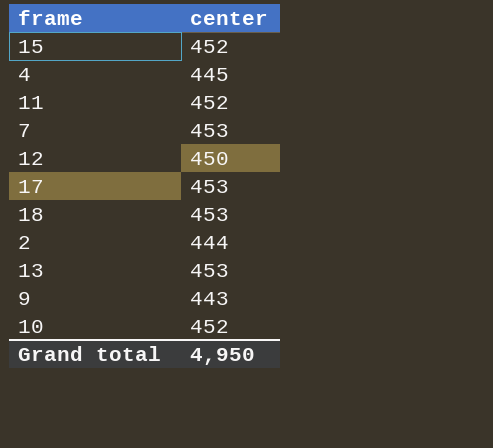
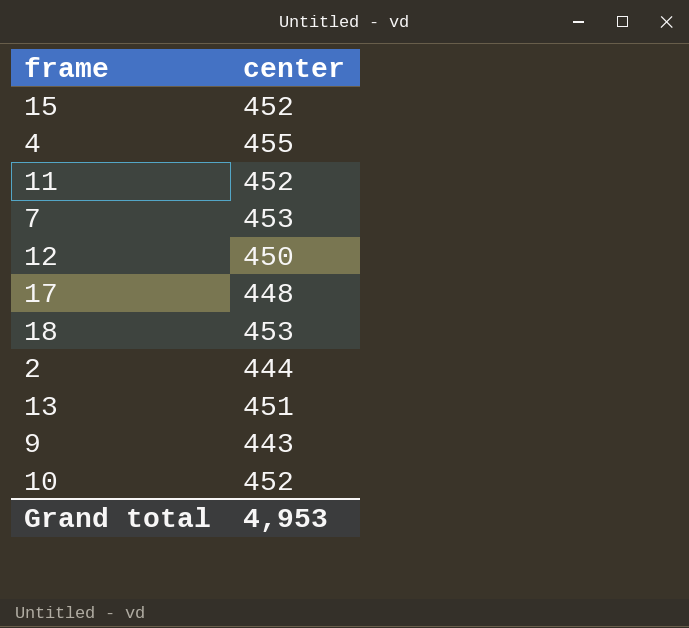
4 | center: 445 -> 455
17 | center: 453 -> 448
13 | center: 453 -> 451
Grand total | center: 4,950 -> 4,953

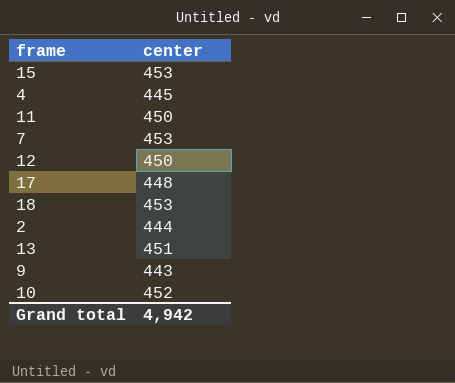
15 | center: 452 -> 453
4 | center: 455 -> 445
11 | center: 452 -> 450
Grand total | center: 4,953 -> 4,942

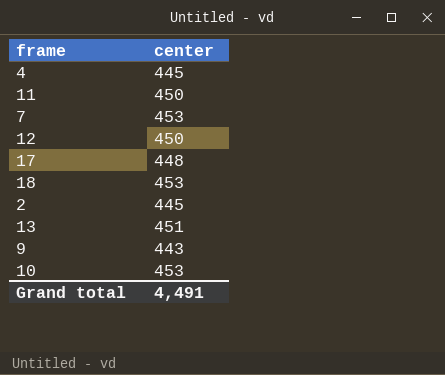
row 15: 453 -> none
2 | center: 444 -> 445
10 | center: 452 -> 453
Grand total | center: 4,942 -> 4,491

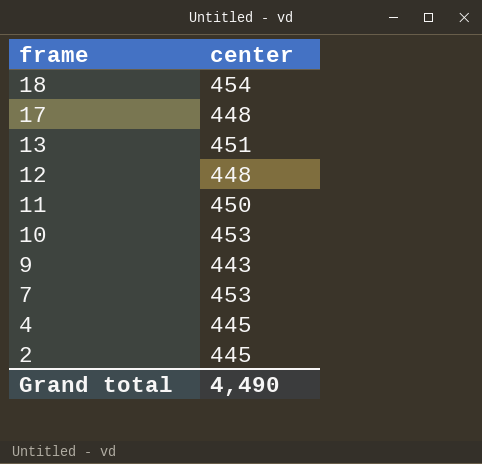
row order: none -> frame descending
18 | center: 453 -> 454
12 | center: 450 -> 448
Grand total | center: 4,491 -> 4,490

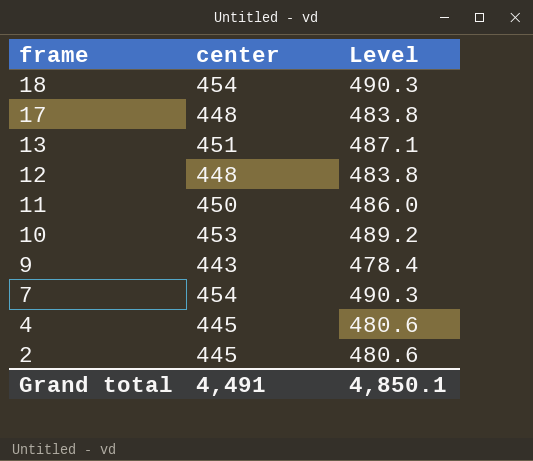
column Level | formula: none -> [center] * 1.08
7 | center: 453 -> 454
Grand total | center: 4,490 -> 4,491

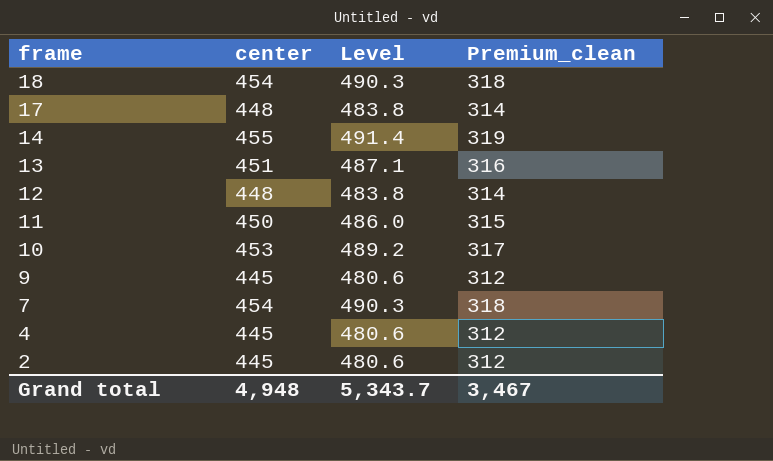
column Premium_clean | formula: none -> [center] * 0.7
row 14: none -> 455 | 491.4 | 319
9 | center: 443 -> 445
9 | Level: 478.4 -> 480.6
Grand total | center: 4,491 -> 4,948
Grand total | Level: 4,850.1 -> 5,343.7

